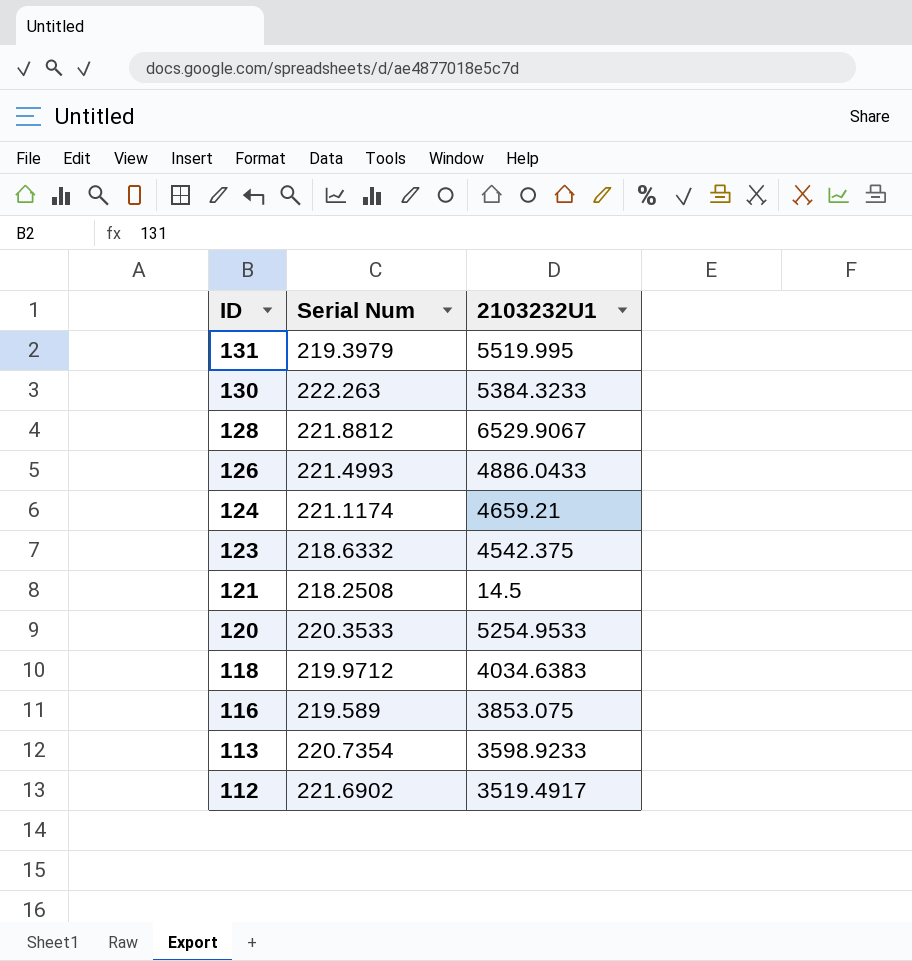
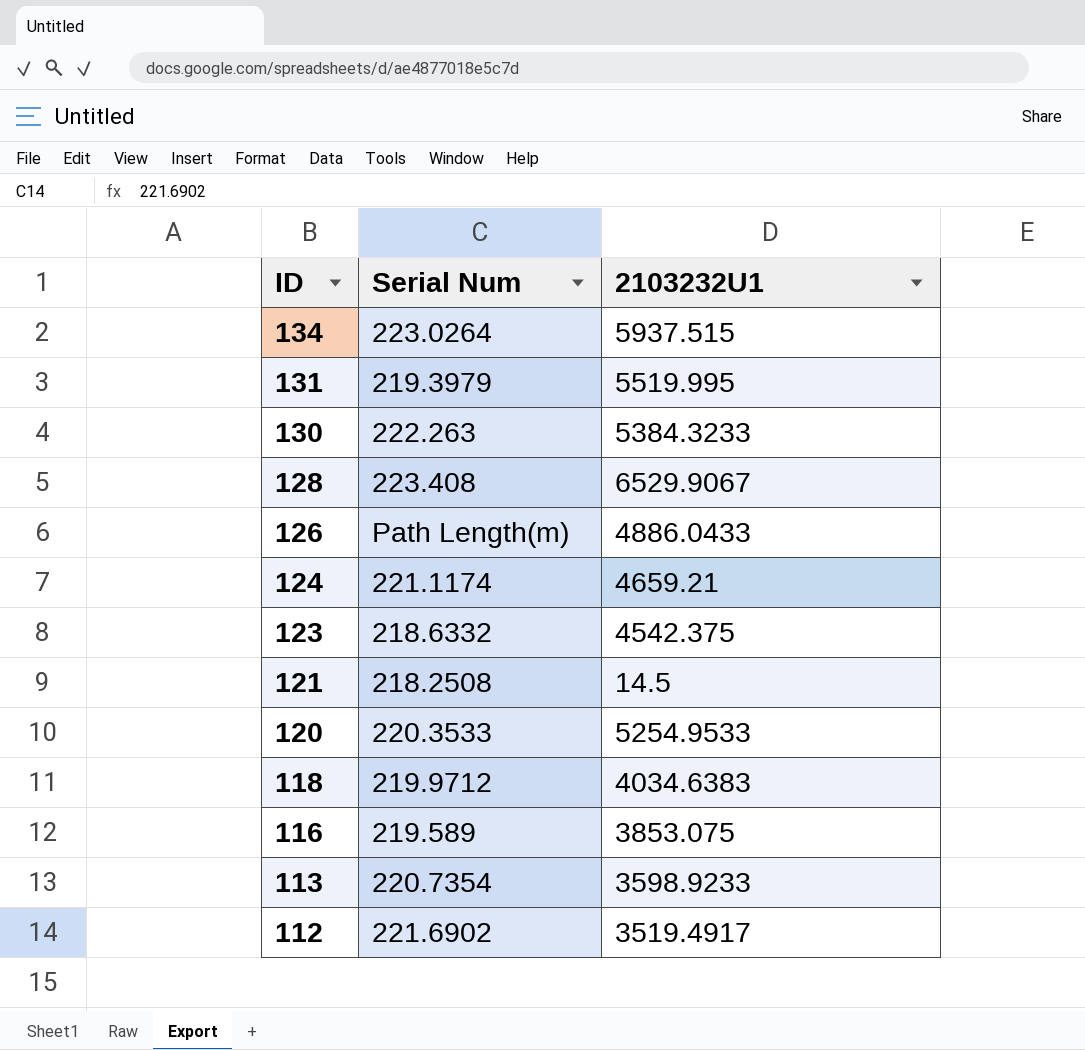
row 134: none -> 223.0264 | 5937.515
128 | Serial Num: 221.8812 -> 223.408
126 | Serial Num: 221.4993 -> Path Length(m)

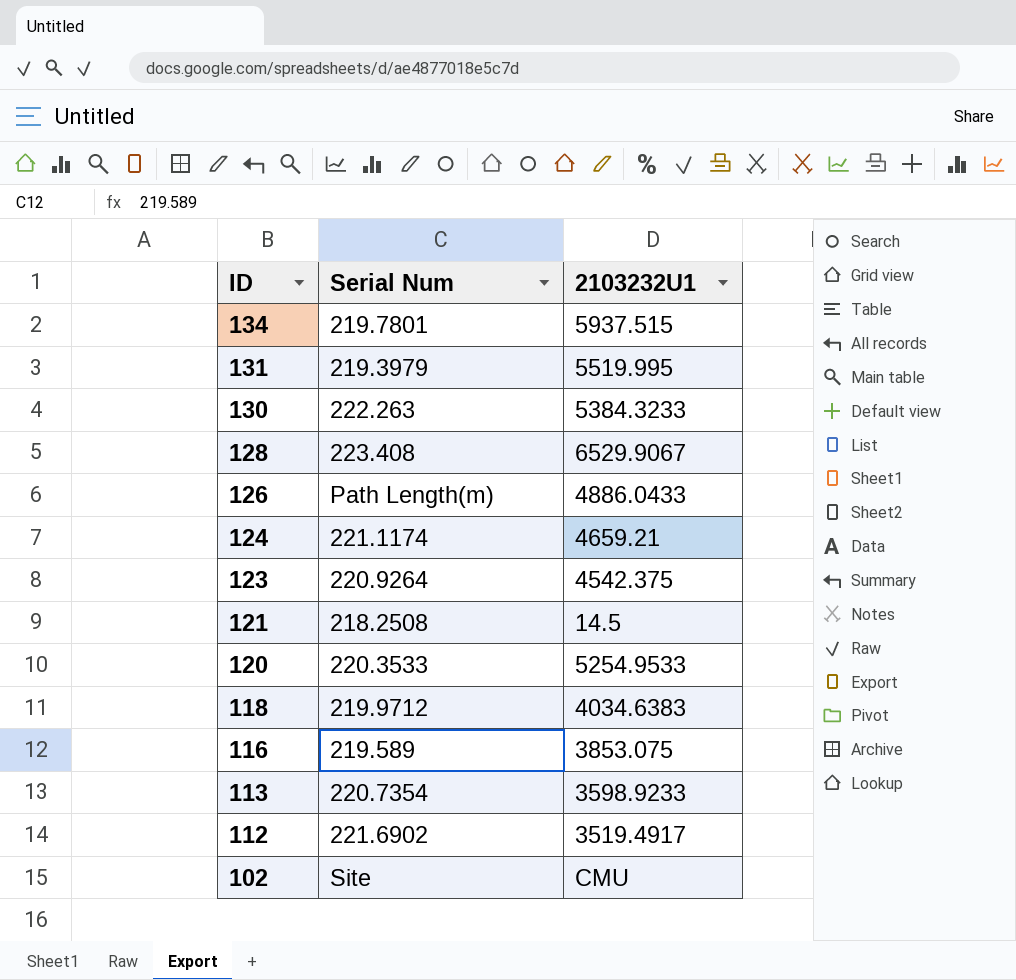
134 | Serial Num: 223.0264 -> 219.7801
123 | Serial Num: 218.6332 -> 220.9264
row 102: none -> Site | CMU

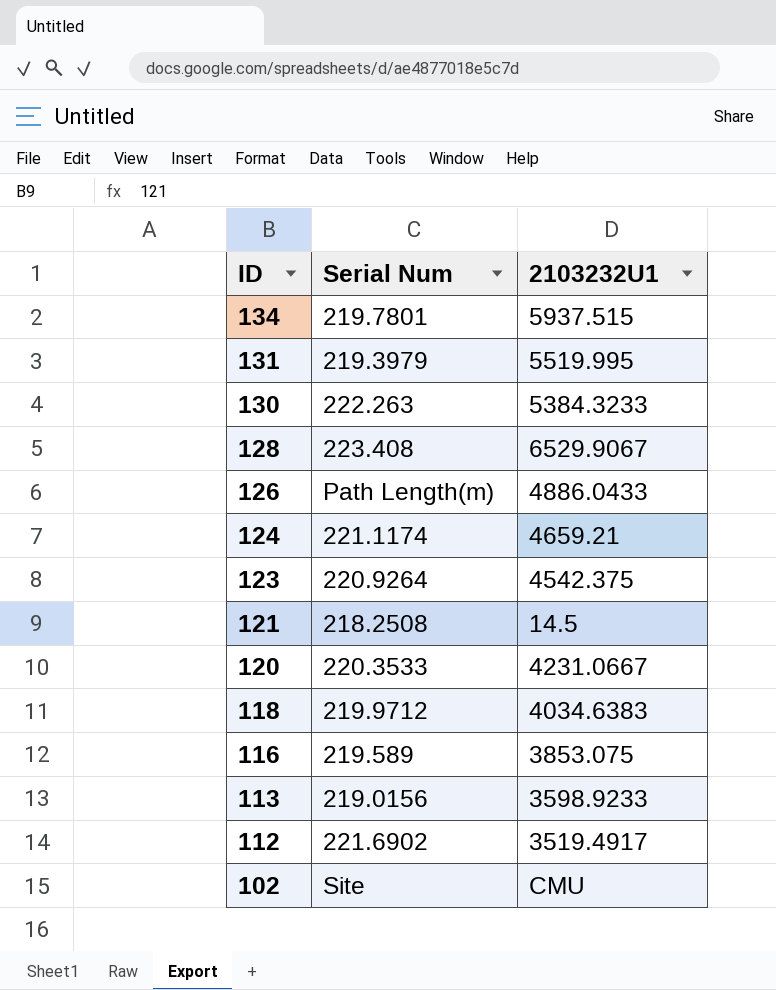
120 | 2103232U1: 5254.9533 -> 4231.0667
113 | Serial Num: 220.7354 -> 219.0156

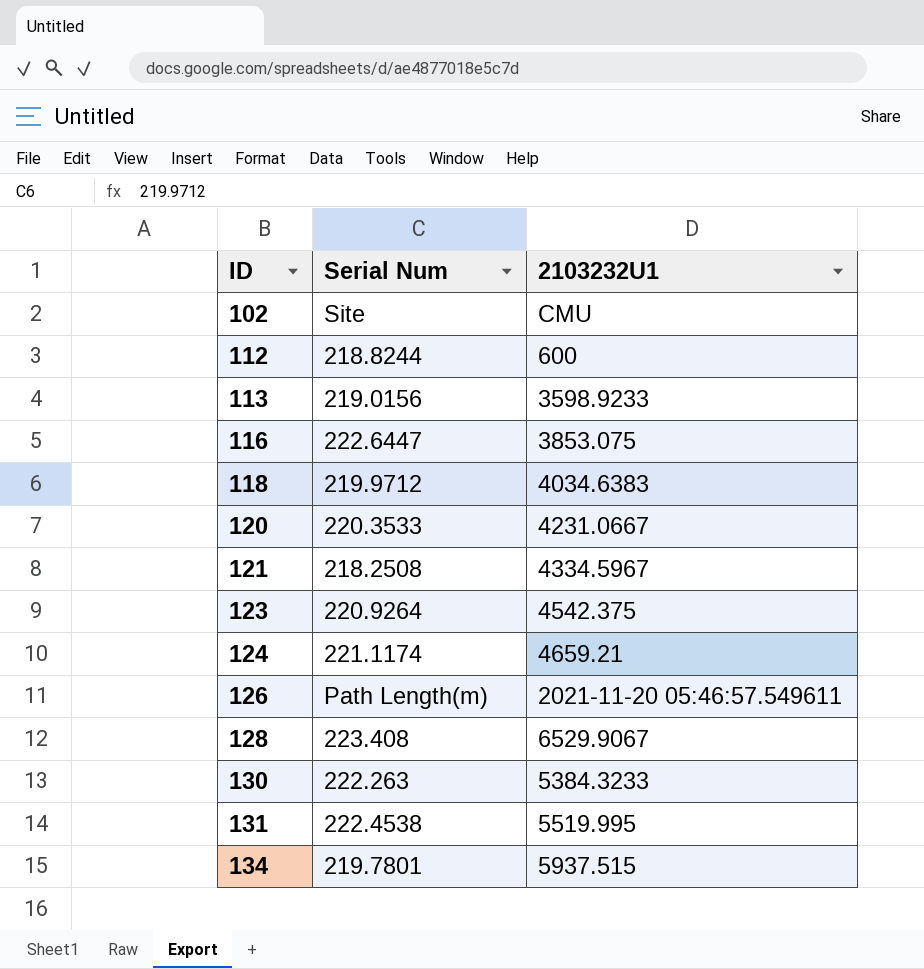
row order: ID descending -> ID ascending
112 | Serial Num: 221.6902 -> 218.8244
112 | 2103232U1: 3519.4917 -> 600
116 | Serial Num: 219.589 -> 222.6447
121 | 2103232U1: 14.5 -> 4334.5967
126 | 2103232U1: 4886.0433 -> 2021-11-20 05:46:57.549611
131 | Serial Num: 219.3979 -> 222.4538

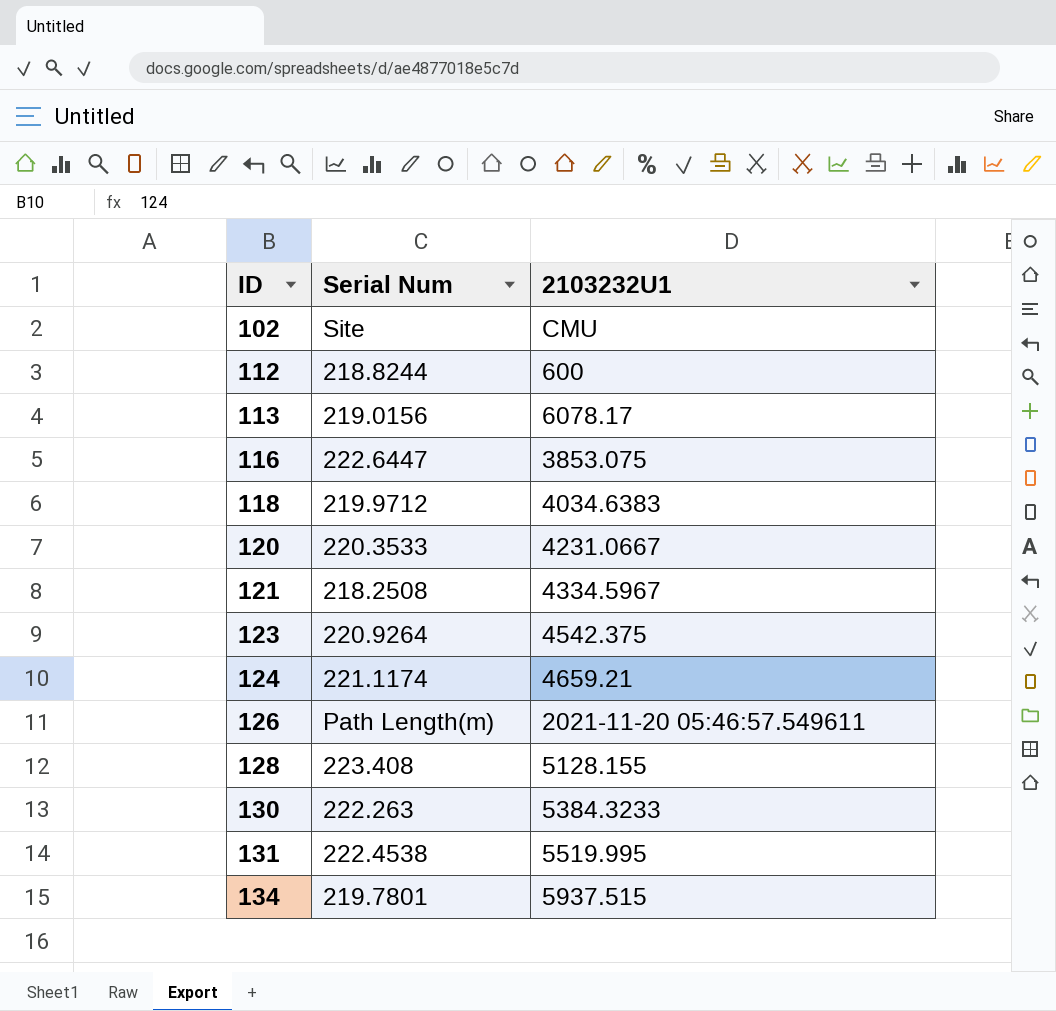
113 | 2103232U1: 3598.9233 -> 6078.17
128 | 2103232U1: 6529.9067 -> 5128.155

